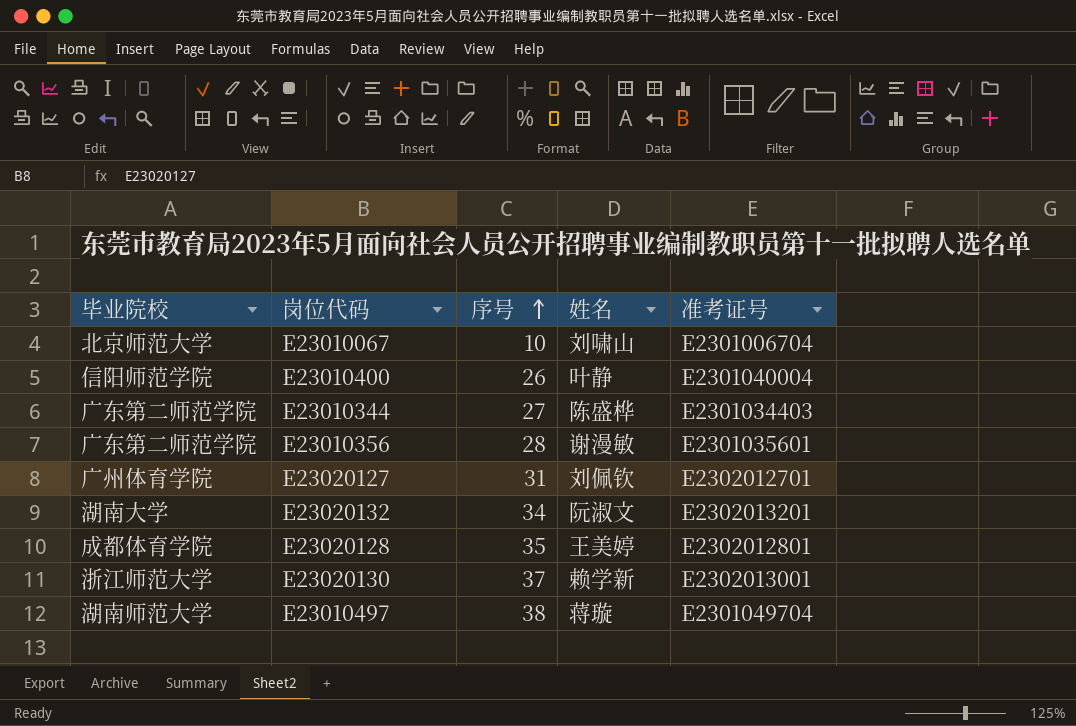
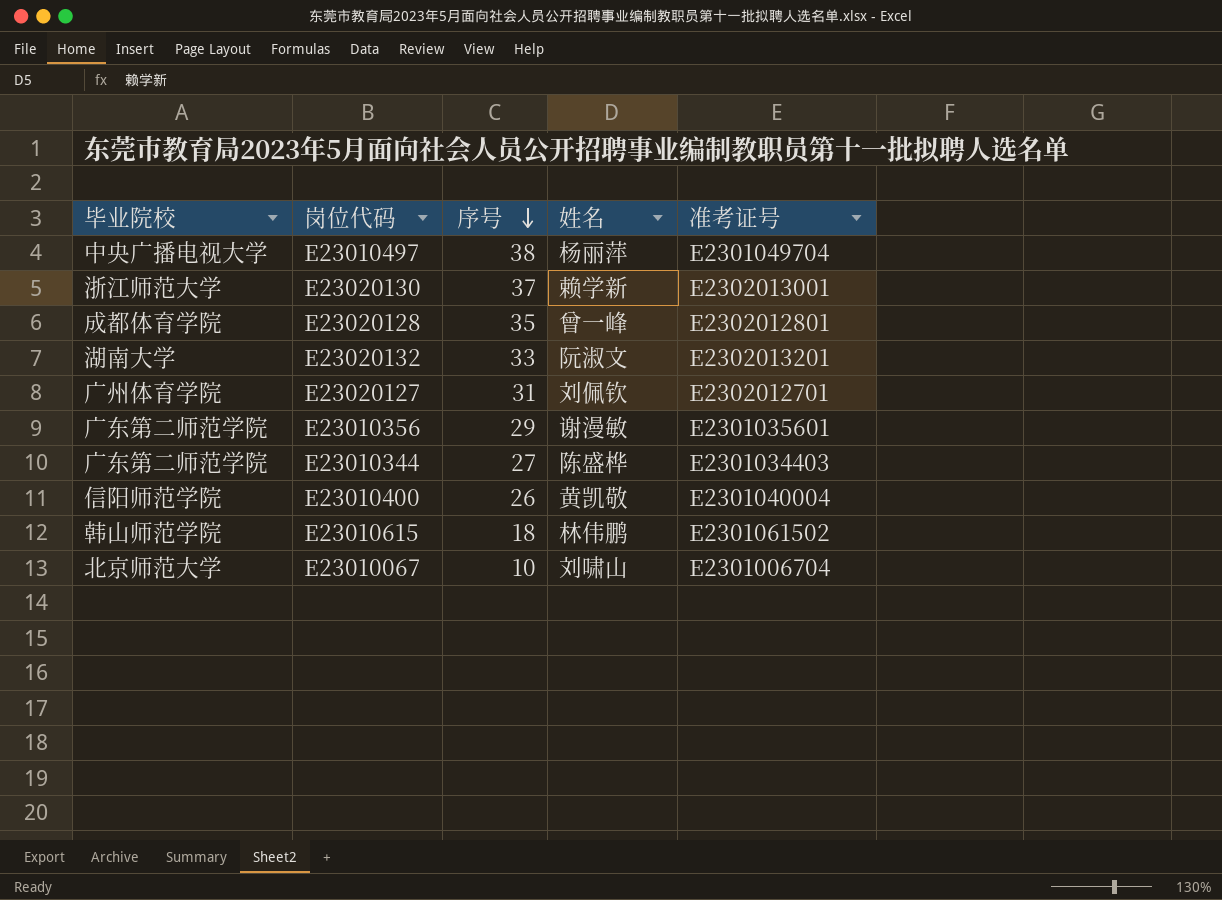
row order: 序号 ascending -> 序号 descending
E23010497 | 毕业院校: 湖南师范大学 -> 中央广播电视大学
E23010497 | 姓名: 蒋璇 -> 杨丽萍
E23020128 | 姓名: 王美婷 -> 曾一峰
E23020132 | 序号: 34 -> 33
E23010356 | 序号: 28 -> 29
E23010400 | 姓名: 叶静 -> 黄凯敬
row E23010615: none -> 韩山师范学院 | 18 | 林伟鹏 | E2301061502

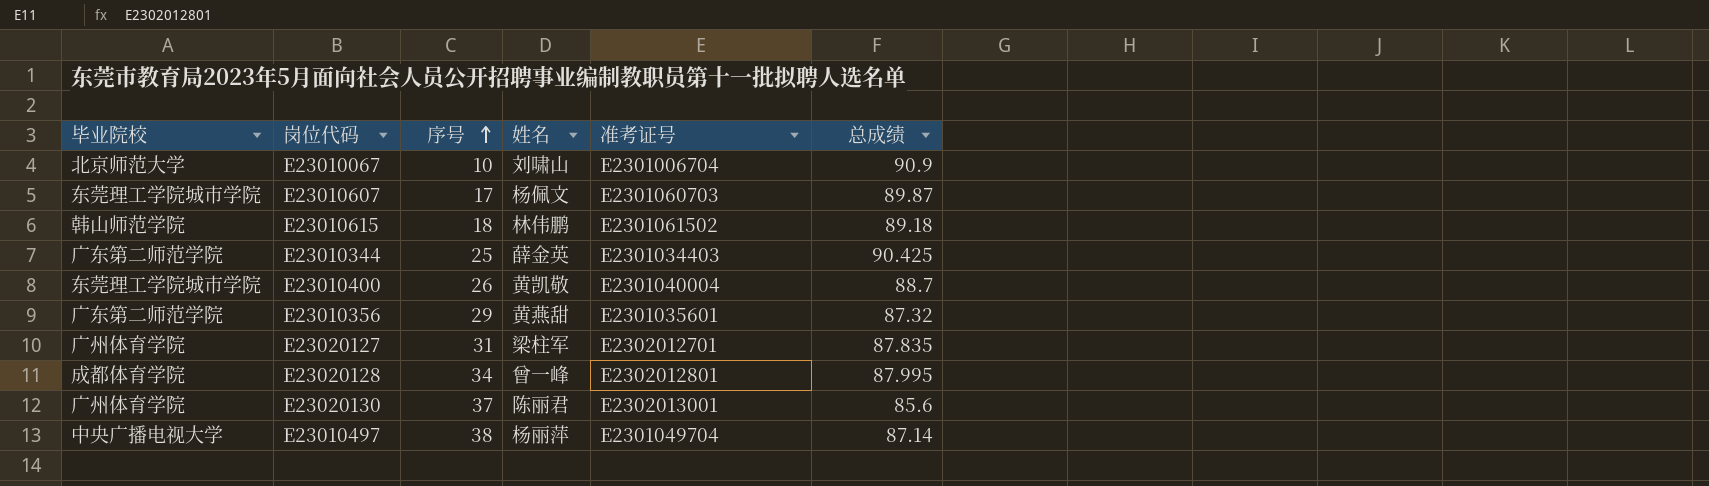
row order: 序号 descending -> 序号 ascending
column 总成绩 | position: none -> 6
row E23020132: 湖南大学 | 33 | 阮淑文 | E2302013201 -> none
row E23010607: none -> 东莞理工学院城市学院 | 17 | 杨佩文 | E2301060703 | 89.87
E23010344 | 序号: 27 -> 25
E23010344 | 姓名: 陈盛桦 -> 薛金英
E23010400 | 毕业院校: 信阳师范学院 -> 东莞理工学院城市学院
E23010356 | 姓名: 谢漫敏 -> 黄燕甜
E23020127 | 姓名: 刘佩钦 -> 梁柱军
E23020128 | 序号: 35 -> 34
E23020130 | 毕业院校: 浙江师范大学 -> 广州体育学院
E23020130 | 姓名: 赖学新 -> 陈丽君

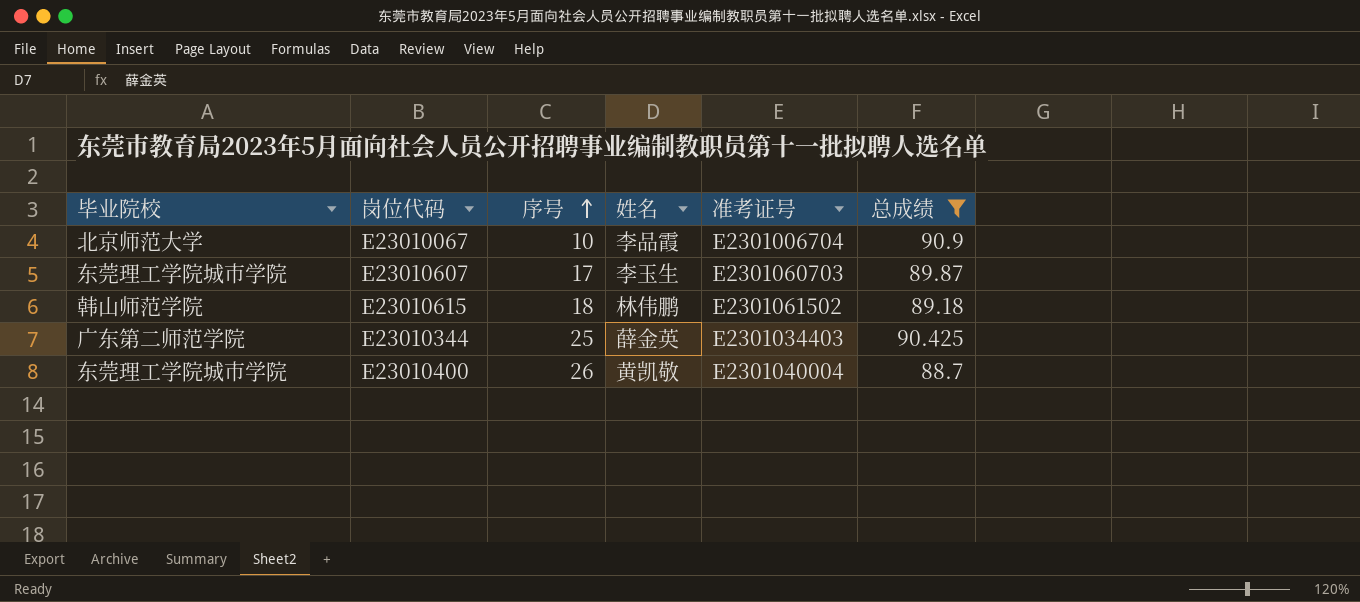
filter: none -> 总成绩 >= 88.7
E23010067 | 姓名: 刘啸山 -> 李品霞
E23010607 | 姓名: 杨佩文 -> 李玉生

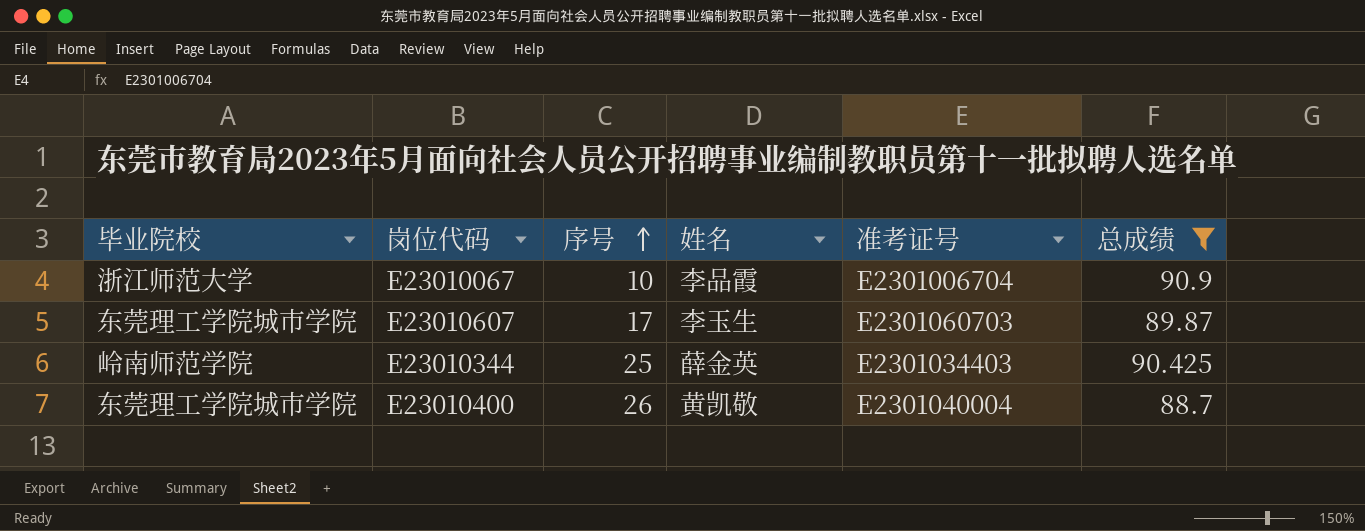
row E23010615: 韩山师范学院 | 18 | 林伟鹏 | E2301061502 | 89.18 -> none
E23010067 | 毕业院校: 北京师范大学 -> 浙江师范大学
E23010344 | 毕业院校: 广东第二师范学院 -> 岭南师范学院

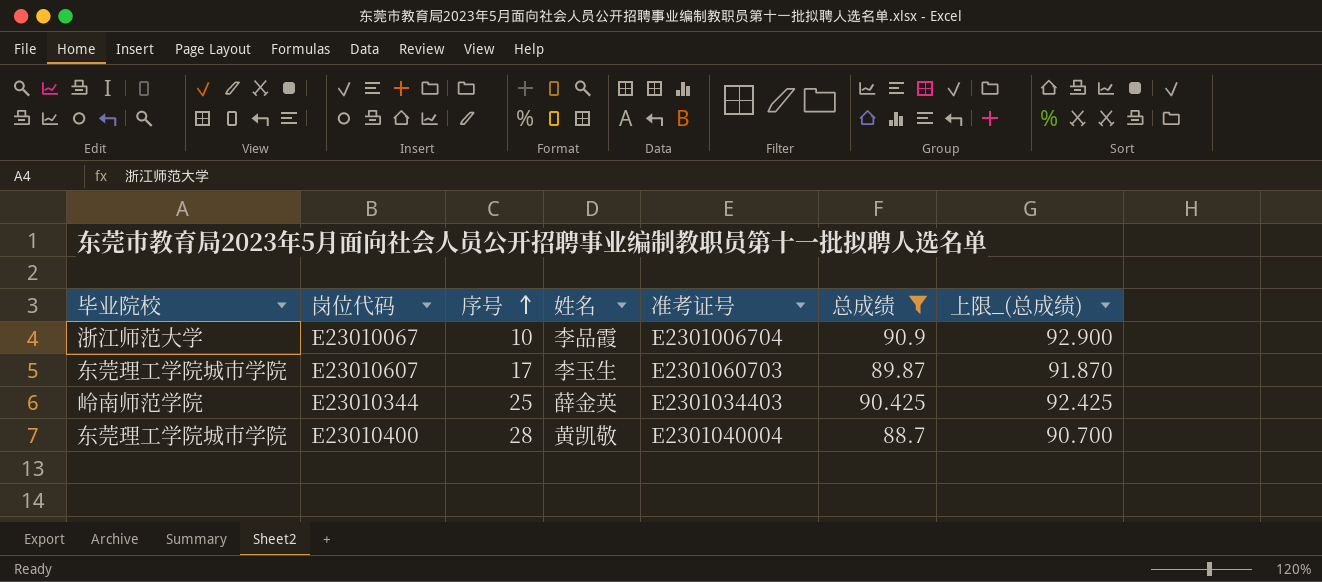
column 上限_(总成绩) | formula: none -> [总成绩] + 2
E23010400 | 序号: 26 -> 28

